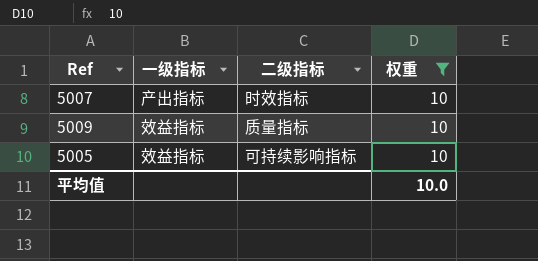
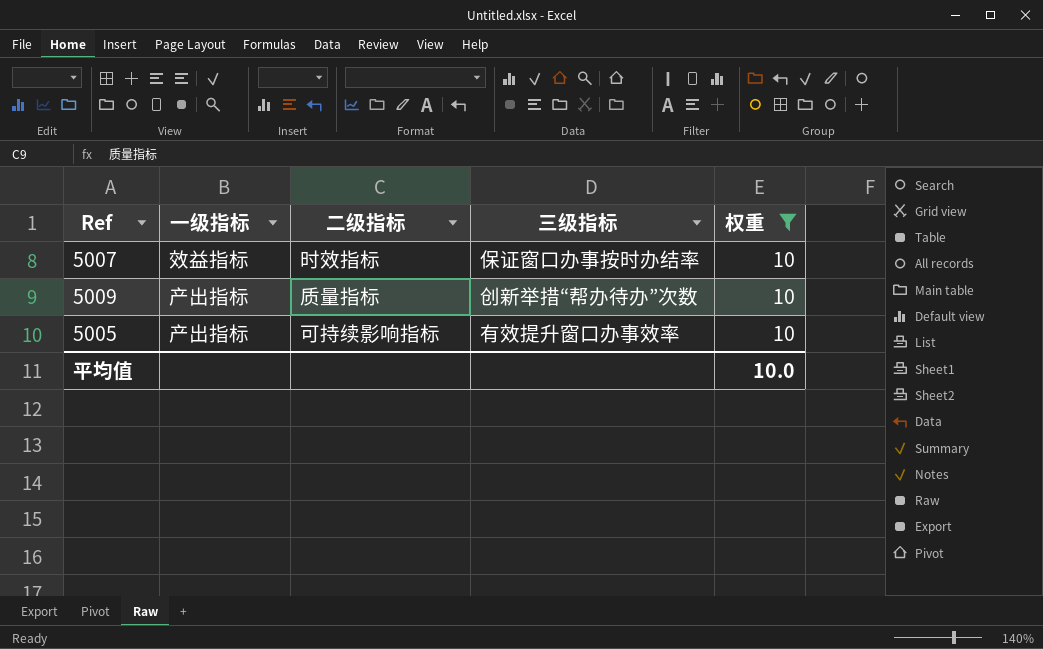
column 三级指标 | position: none -> 4
5007 | 一级指标: 产出指标 -> 效益指标
5009 | 一级指标: 效益指标 -> 产出指标
5005 | 一级指标: 效益指标 -> 产出指标

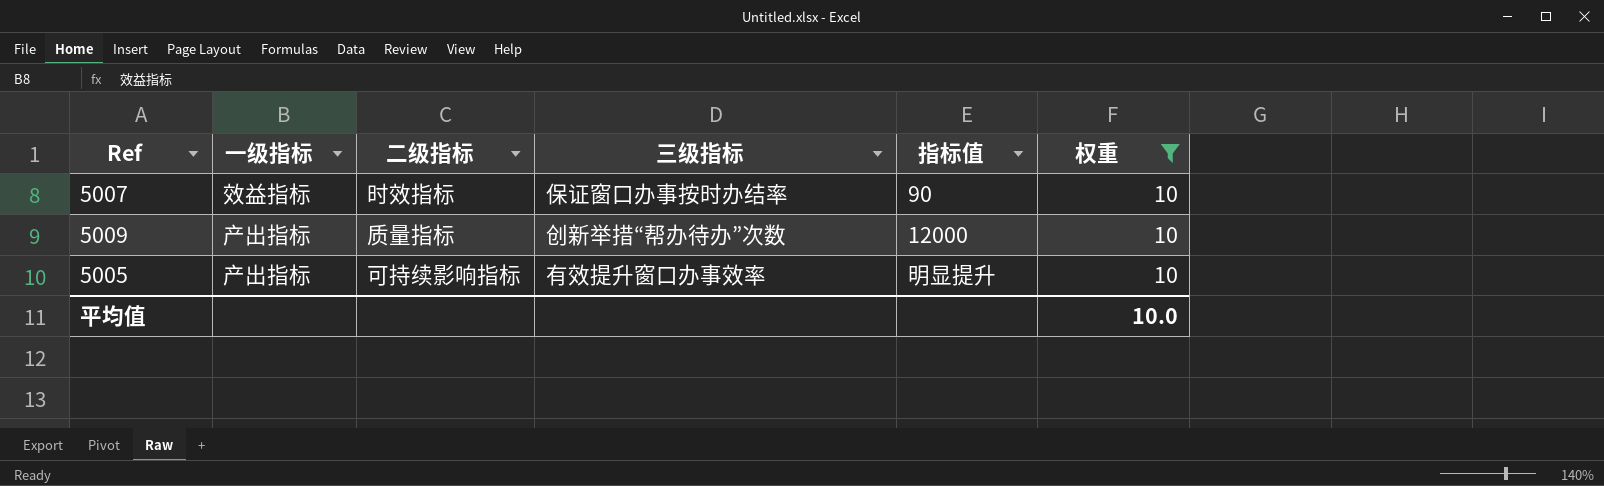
column 指标值 | position: none -> 5

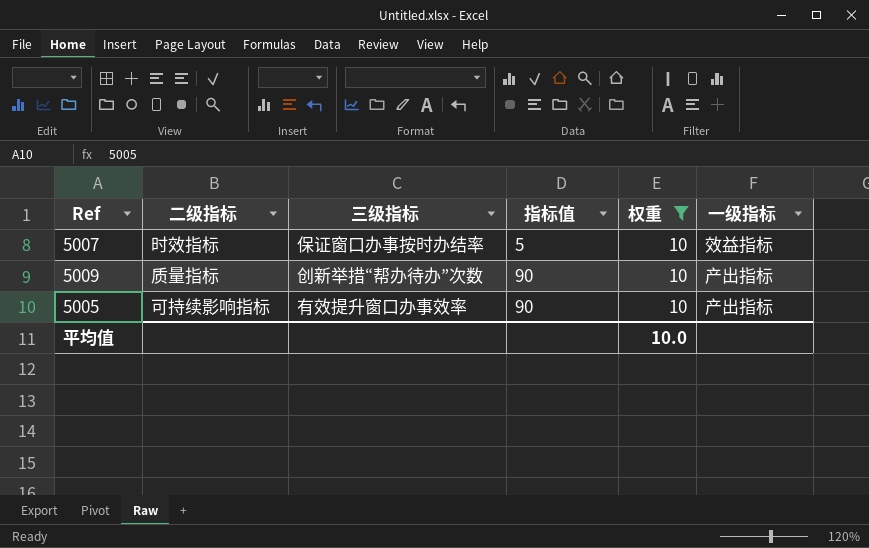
column 一级指标 | position: 2 -> 6
5007 | 指标值: 90 -> 5
5009 | 指标值: 12000 -> 90
5005 | 指标值: 明显提升 -> 90

